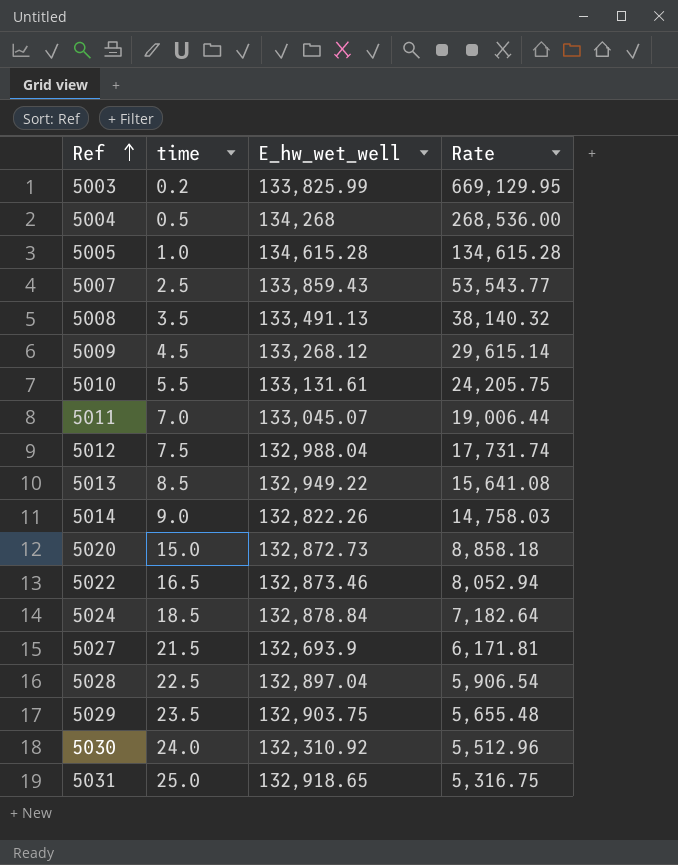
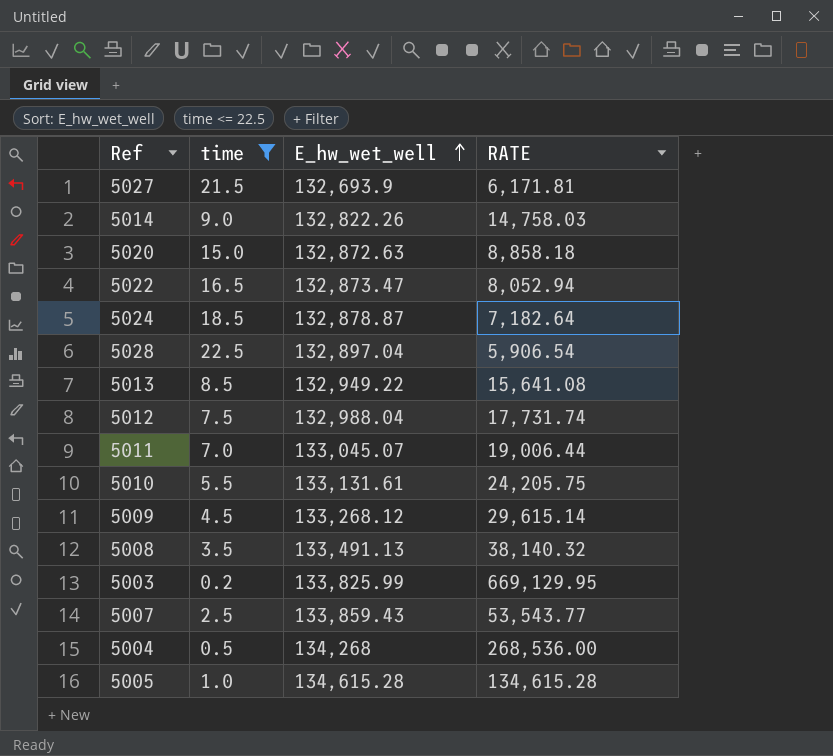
filter: none -> time <= 22.5
row order: Ref ascending -> E_hw_wet_well ascending
column name: Rate -> RATE
5020 | E_hw_wet_well: 132,872.73 -> 132,872.63
5022 | E_hw_wet_well: 132,873.46 -> 132,873.47
5024 | E_hw_wet_well: 132,878.84 -> 132,878.87

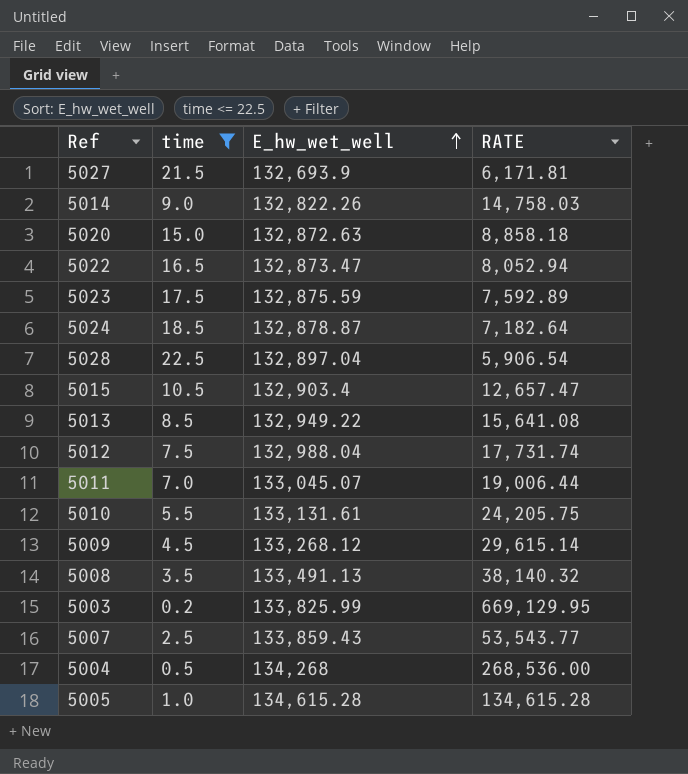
row 5023: none -> 17.5 | 132,875.59 | 7,592.89
row 5015: none -> 10.5 | 132,903.4 | 12,657.47

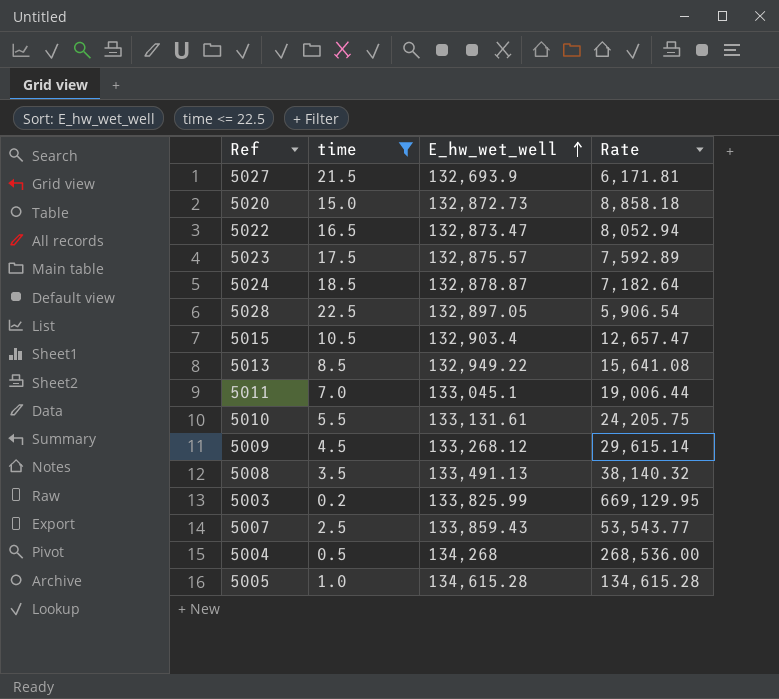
column name: RATE -> Rate
row 5014: 9.0 | 132,822.26 | 14,758.03 -> none
row 5012: 7.5 | 132,988.04 | 17,731.74 -> none
5020 | E_hw_wet_well: 132,872.63 -> 132,872.73
5023 | E_hw_wet_well: 132,875.59 -> 132,875.57
5028 | E_hw_wet_well: 132,897.04 -> 132,897.05
5011 | E_hw_wet_well: 133,045.07 -> 133,045.1

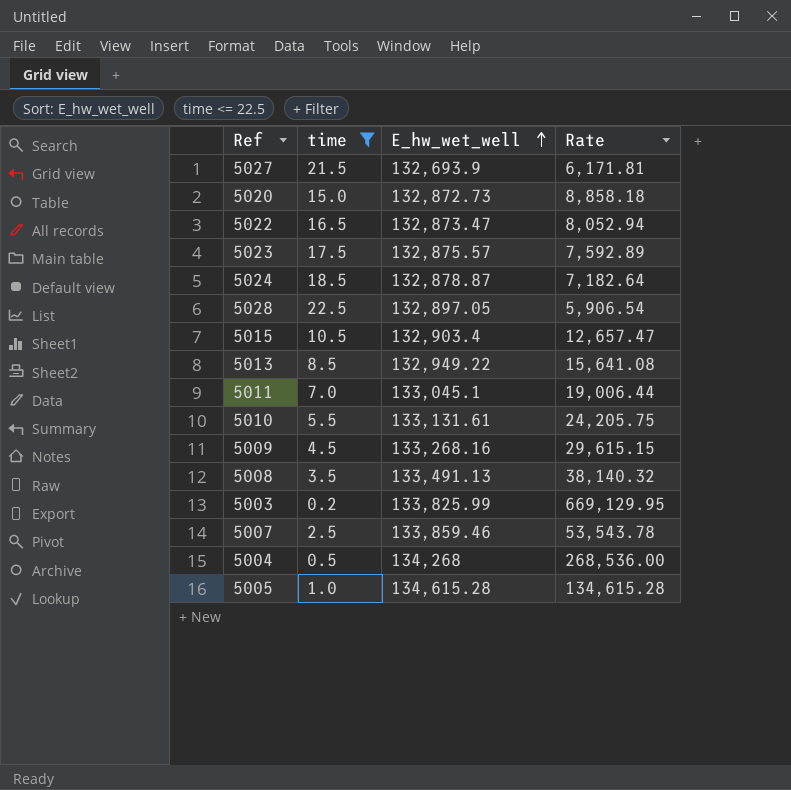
5009 | E_hw_wet_well: 133,268.12 -> 133,268.16
5009 | Rate: 29,615.14 -> 29,615.15
5007 | E_hw_wet_well: 133,859.43 -> 133,859.46
5007 | Rate: 53,543.77 -> 53,543.78

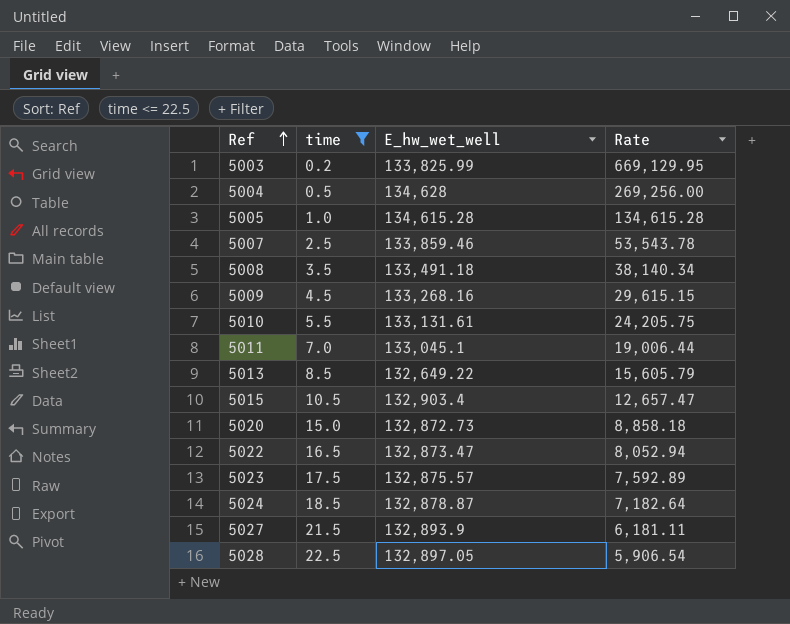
row order: E_hw_wet_well ascending -> Ref ascending
5004 | E_hw_wet_well: 134,268 -> 134,628
5004 | Rate: 268,536.00 -> 269,256.00
5008 | E_hw_wet_well: 133,491.13 -> 133,491.18
5008 | Rate: 38,140.32 -> 38,140.34
5013 | E_hw_wet_well: 132,949.22 -> 132,649.22
5013 | Rate: 15,641.08 -> 15,605.79
5027 | E_hw_wet_well: 132,693.9 -> 132,893.9
5027 | Rate: 6,171.81 -> 6,181.11

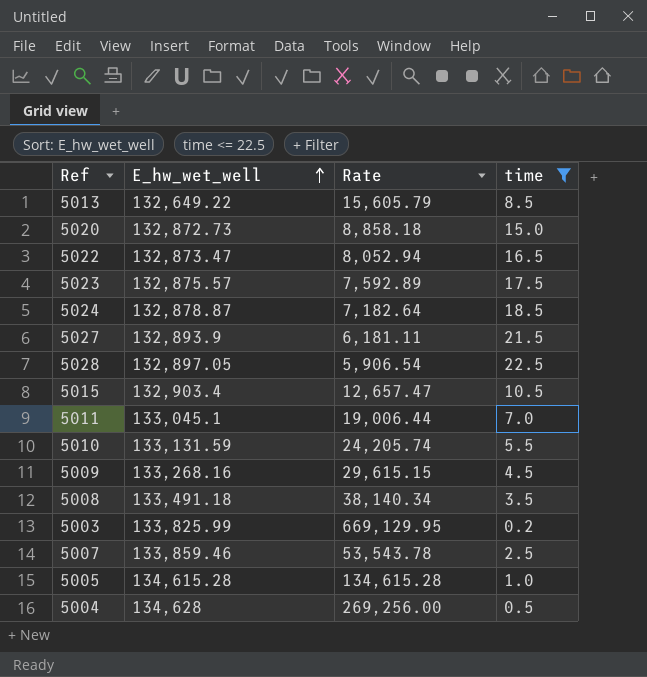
row order: Ref ascending -> E_hw_wet_well ascending
column time | position: 2 -> 4
5010 | E_hw_wet_well: 133,131.61 -> 133,131.59
5010 | Rate: 24,205.75 -> 24,205.74

